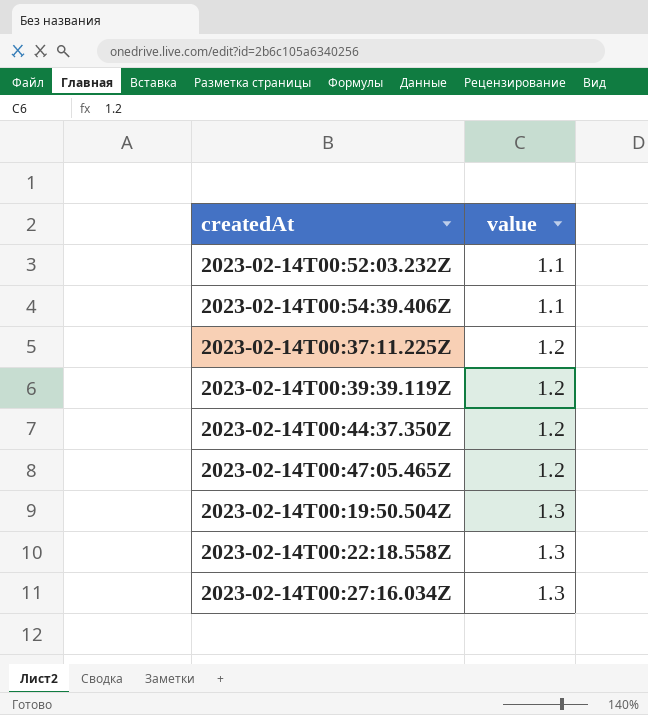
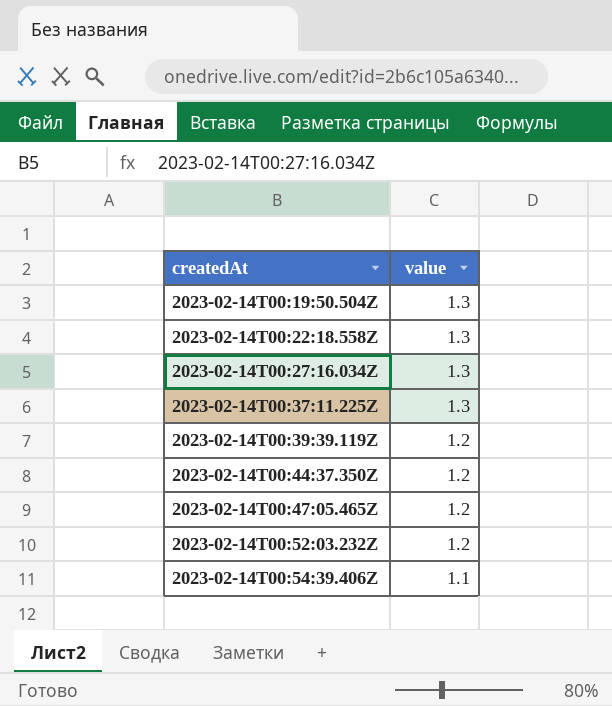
row order: value ascending -> createdAt ascending
2023-02-14T00:37:11.225Z | value: 1.2 -> 1.3
2023-02-14T00:52:03.232Z | value: 1.1 -> 1.2

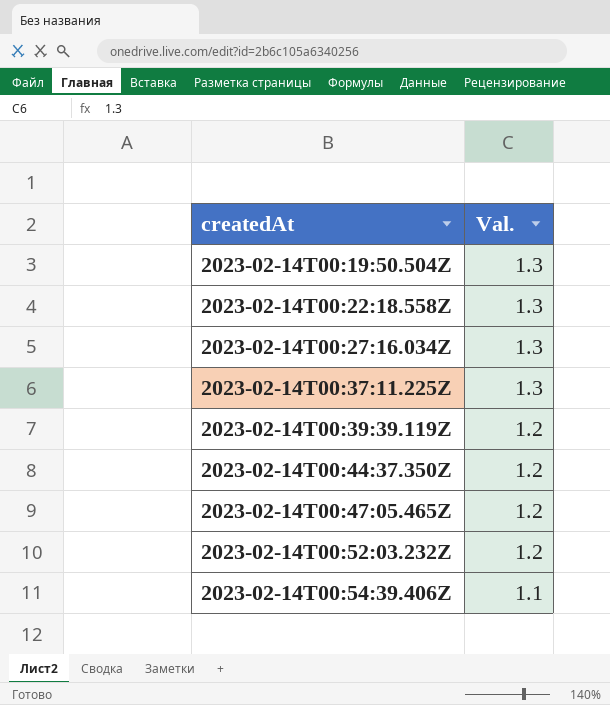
column name: value -> Val.

